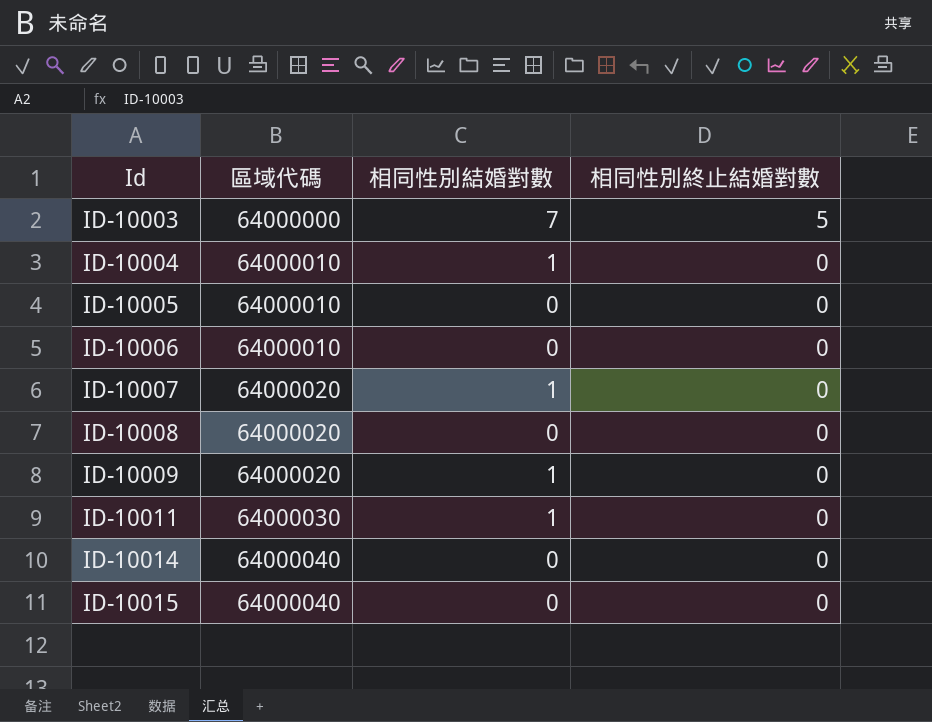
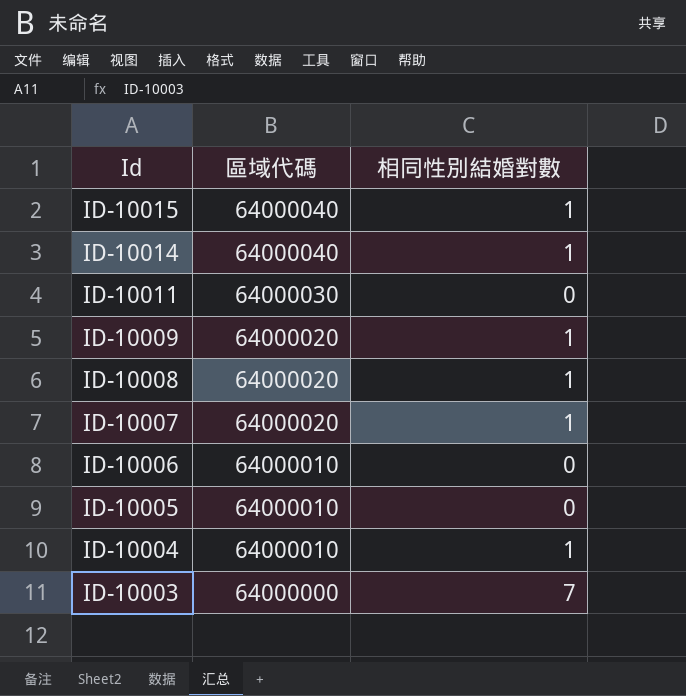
row order: Id ascending -> Id descending
column 相同性別終止結婚對數 | position: 4 -> none
ID-10015 | 相同性別結婚對數: 0 -> 1
ID-10014 | 相同性別結婚對數: 0 -> 1
ID-10011 | 相同性別結婚對數: 1 -> 0
ID-10008 | 相同性別結婚對數: 0 -> 1

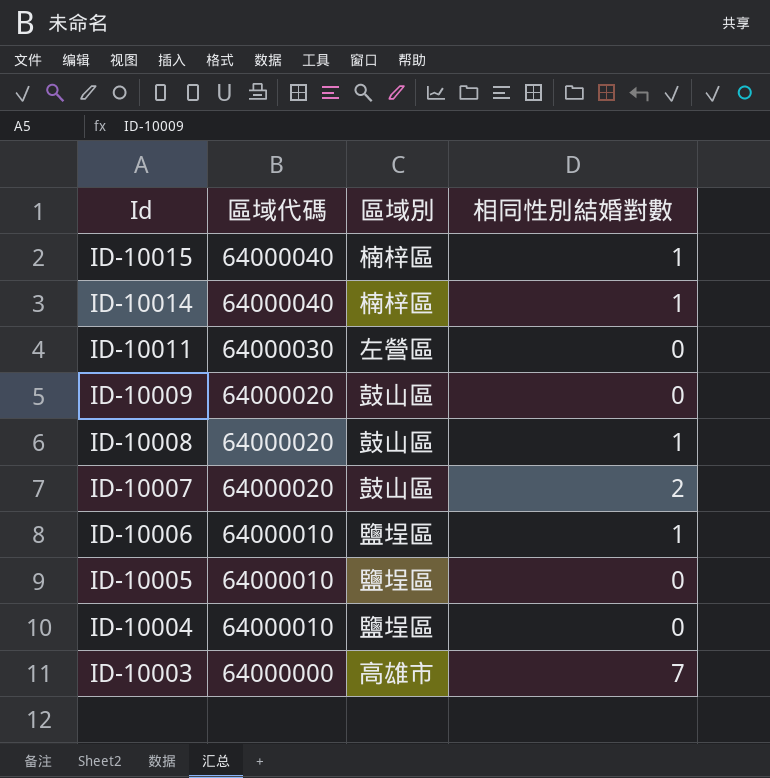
column 區域別 | position: none -> 3
ID-10009 | 相同性別結婚對數: 1 -> 0
ID-10007 | 相同性別結婚對數: 1 -> 2
ID-10006 | 相同性別結婚對數: 0 -> 1
ID-10004 | 相同性別結婚對數: 1 -> 0

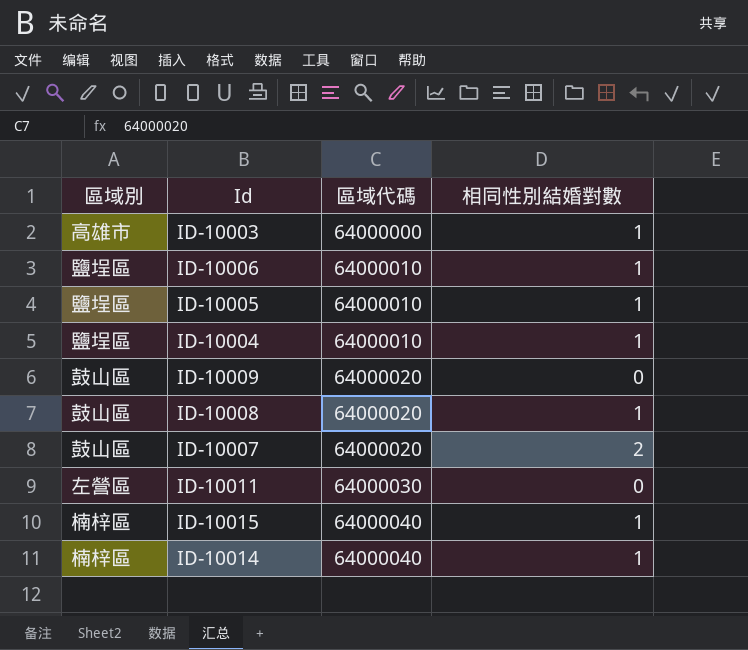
row order: Id descending -> 區域代碼 ascending
column 區域別 | position: 3 -> 1
ID-10003 | 相同性別結婚對數: 7 -> 1
ID-10005 | 相同性別結婚對數: 0 -> 1
ID-10004 | 相同性別結婚對數: 0 -> 1

